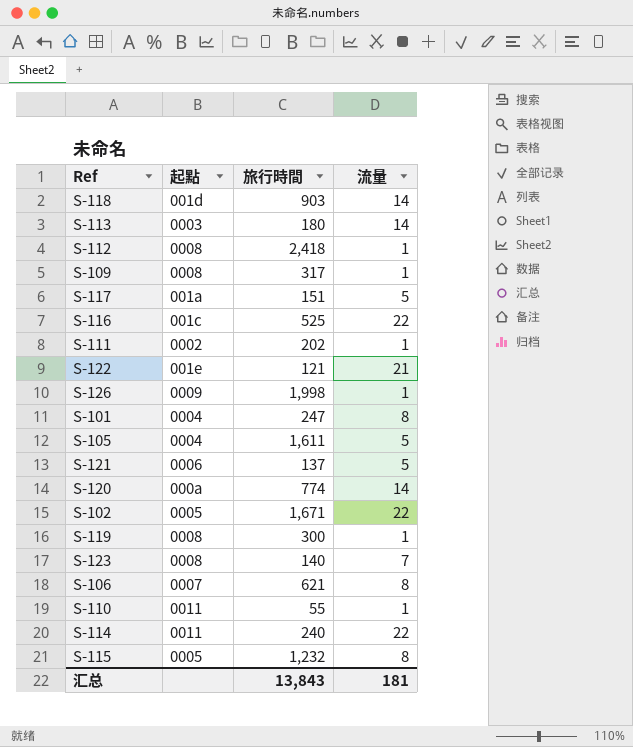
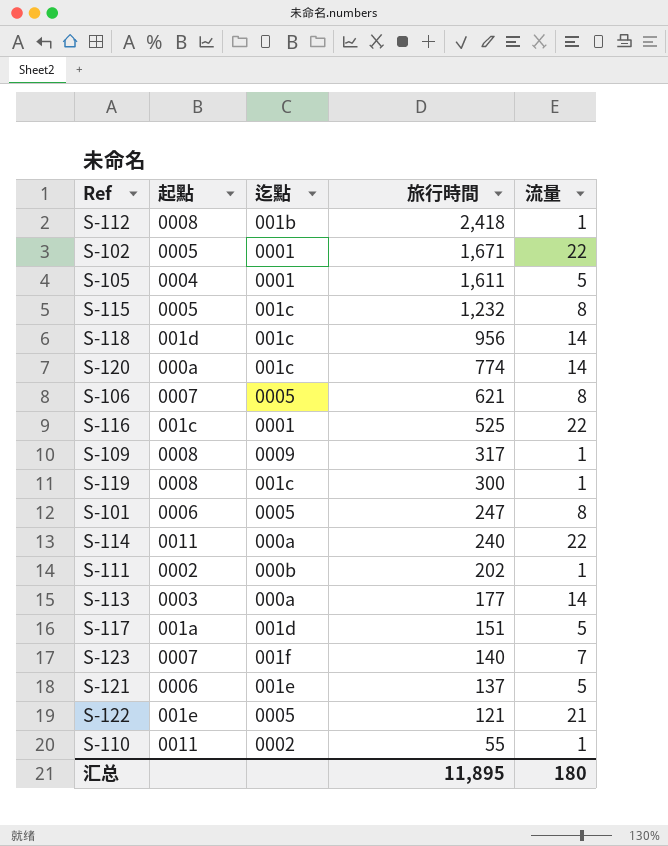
row order: none -> 旅行時間 descending
column 迄點 | position: none -> 3
row S-126: 0009 | 1,998 | 1 -> none
S-118 | 旅行時間: 903 -> 956
S-101 | 起點: 0004 -> 0006
S-113 | 旅行時間: 180 -> 177
S-123 | 起點: 0008 -> 0007
汇总 | 旅行時間: 13,843 -> 11,895
汇总 | 流量: 181 -> 180

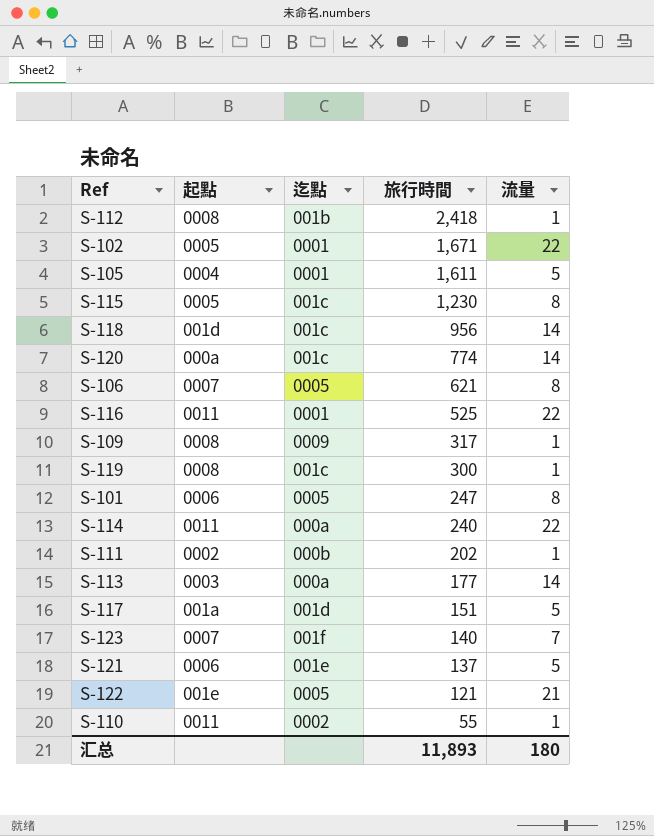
S-115 | 旅行時間: 1,232 -> 1,230
S-116 | 起點: 001c -> 0011
汇总 | 旅行時間: 11,895 -> 11,893

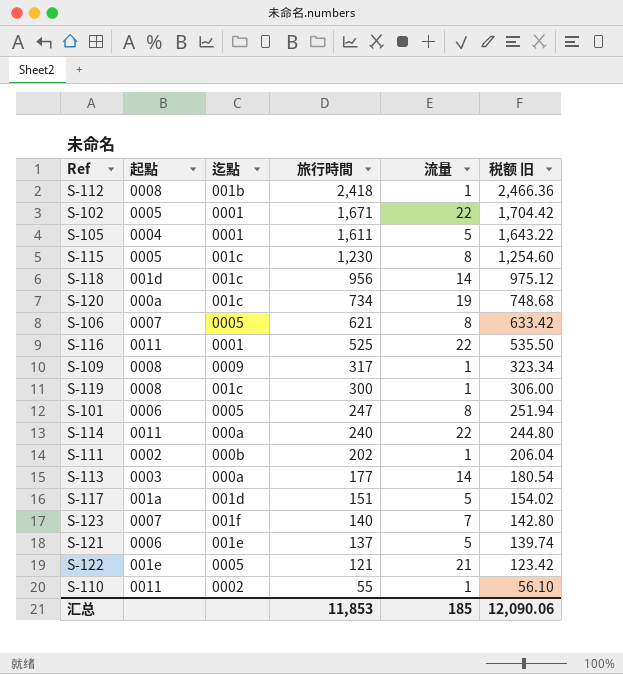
column 税额 旧 | formula: none -> [旅行時間] * 1.02
S-120 | 旅行時間: 774 -> 734
S-120 | 流量: 14 -> 19
汇总 | 旅行時間: 11,893 -> 11,853
汇总 | 流量: 180 -> 185

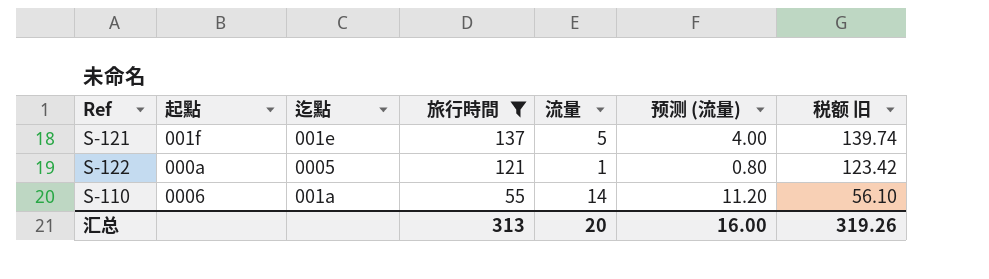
filter: none -> 旅行時間 <= 137
column 预测 (流量) | formula: none -> [流量] * 0.8
S-121 | 起點: 0006 -> 001f
S-122 | 起點: 001e -> 000a
S-122 | 流量: 21 -> 1
S-110 | 起點: 0011 -> 0006
S-110 | 迄點: 0002 -> 001a
S-110 | 流量: 1 -> 14
汇总 | 旅行時間: 11,853 -> 313
汇总 | 流量: 185 -> 20
汇总 | 税额 旧: 12,090.06 -> 319.26

